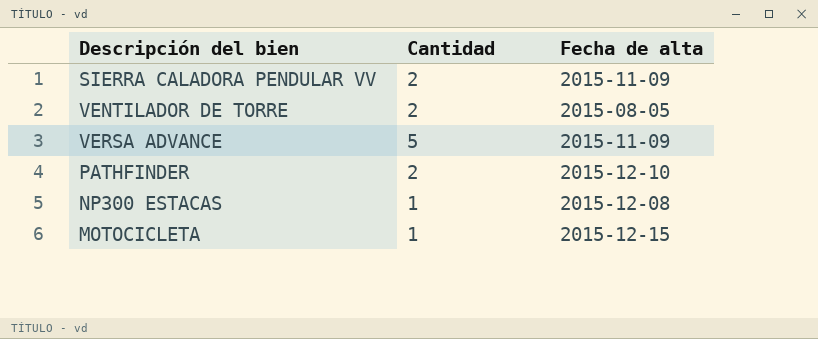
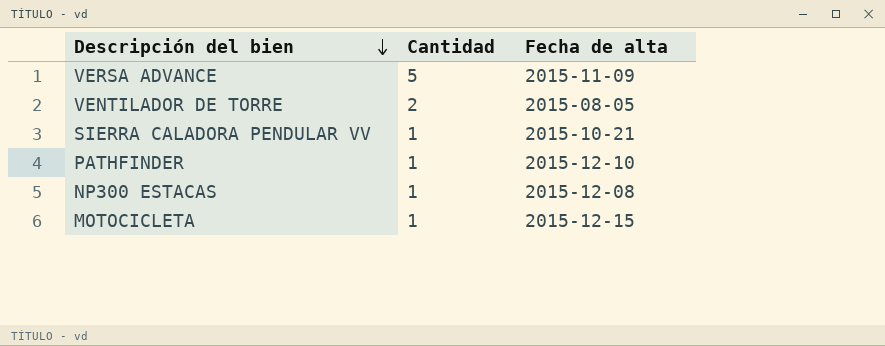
row order: none -> Descripción del bien descending
SIERRA CALADORA PENDULAR VV | Cantidad: 2 -> 1
SIERRA CALADORA PENDULAR VV | Fecha de alta: 2015-11-09 -> 2015-10-21
PATHFINDER | Cantidad: 2 -> 1

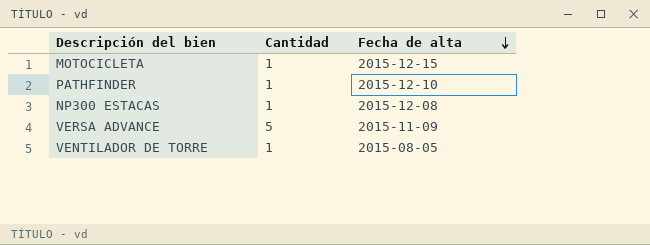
row order: Descripción del bien descending -> Fecha de alta descending
row SIERRA CALADORA PENDULAR VV: 1 | 2015-10-21 -> none
VENTILADOR DE TORRE | Cantidad: 2 -> 1

